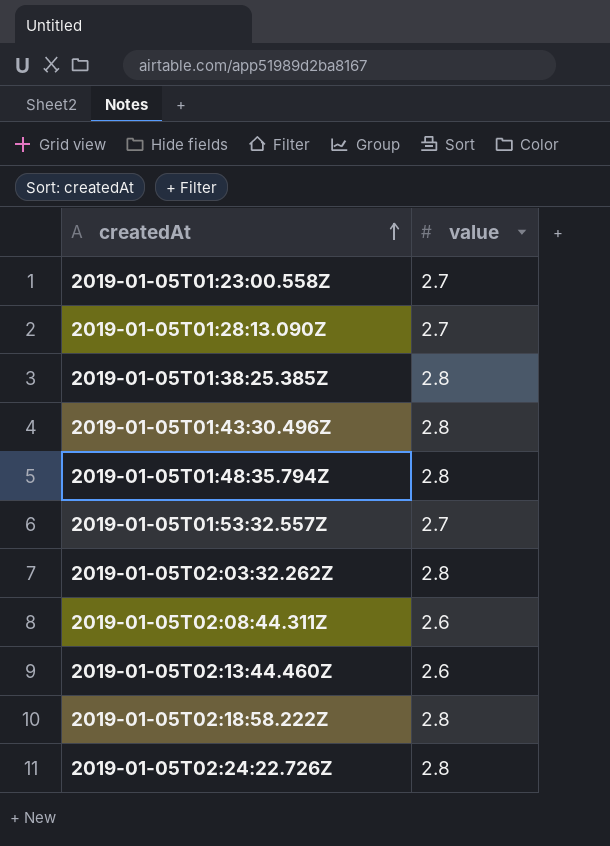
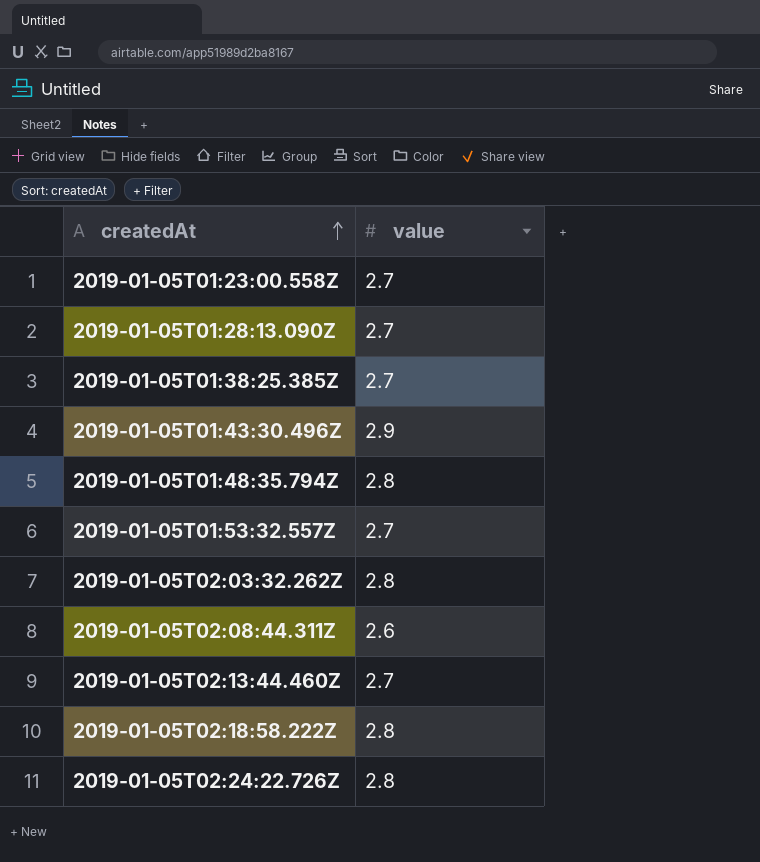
2019-01-05T01:38:25.385Z | value: 2.8 -> 2.7
2019-01-05T01:43:30.496Z | value: 2.8 -> 2.9
2019-01-05T02:13:44.460Z | value: 2.6 -> 2.7

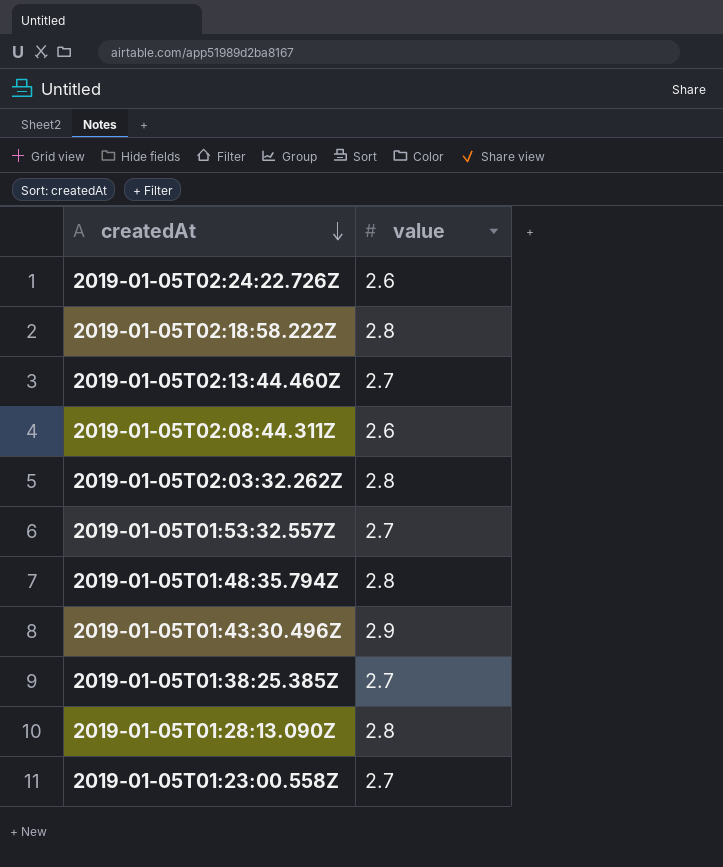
row order: createdAt ascending -> createdAt descending
2019-01-05T02:24:22.726Z | value: 2.8 -> 2.6
2019-01-05T01:28:13.090Z | value: 2.7 -> 2.8

